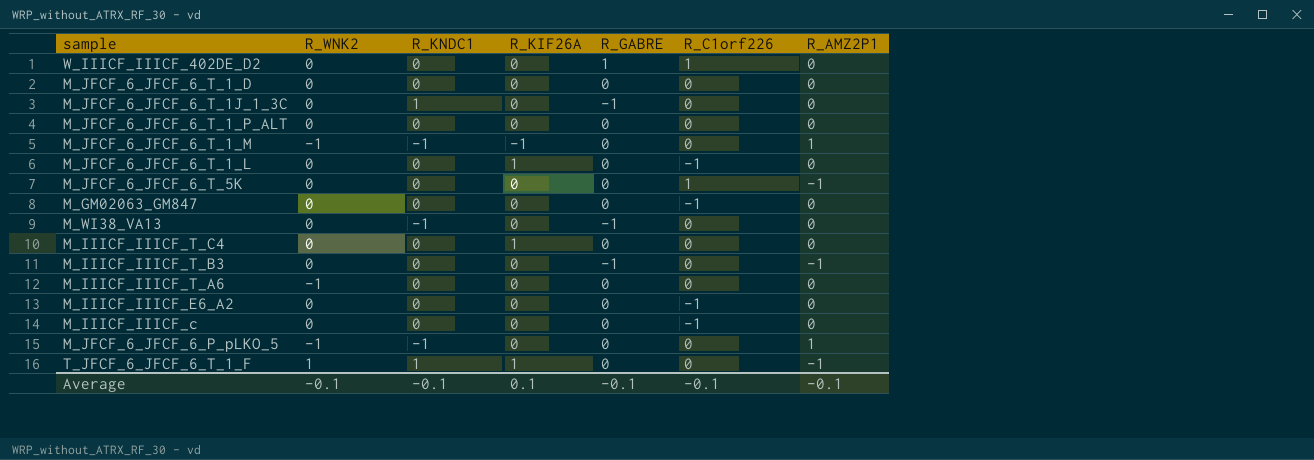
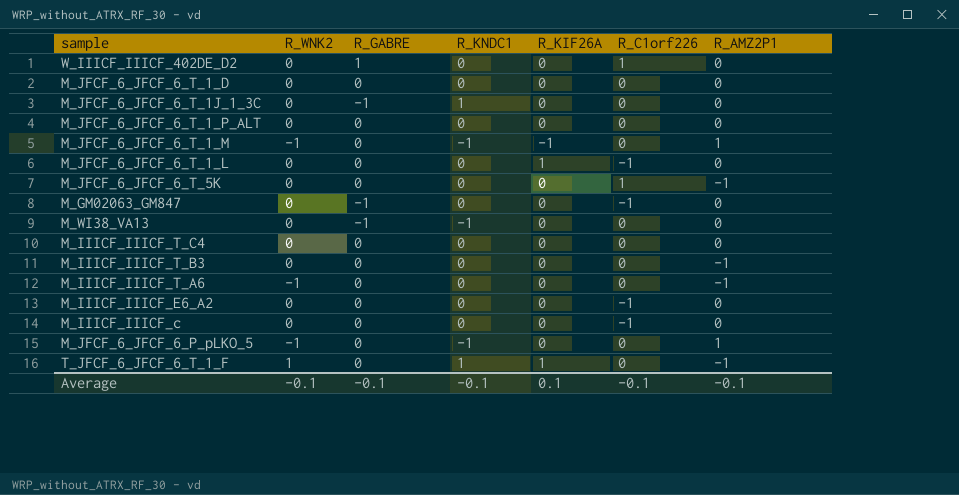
column R_GABRE | position: 5 -> 3
M_GM02063_GM847 | R_GABRE: 0 -> -1
M_IIICF_IIICF_T_C4 | R_KIF26A: 1 -> 0
M_IIICF_IIICF_T_B3 | R_GABRE: -1 -> 0
M_IIICF_IIICF_T_A6 | R_AMZ2P1: 0 -> -1

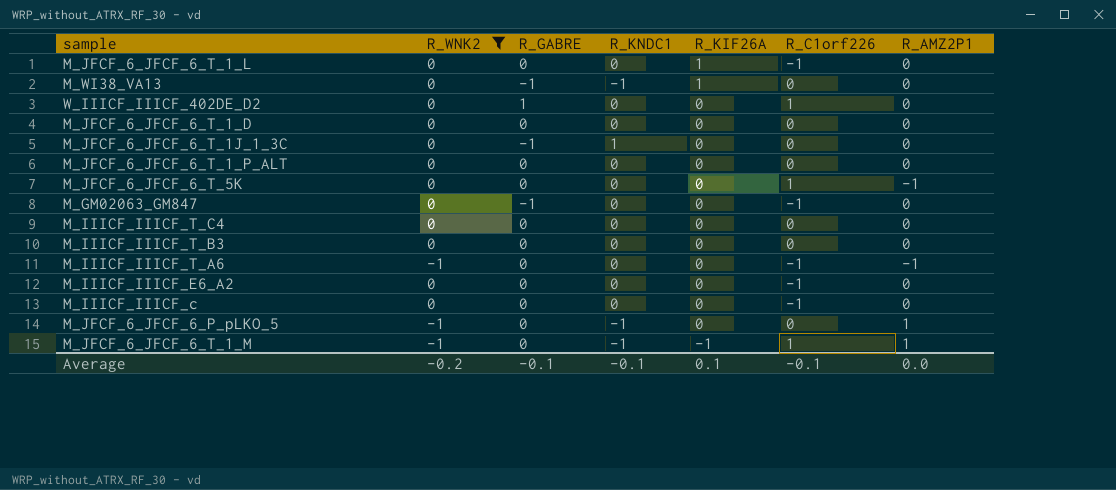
filter: none -> R_WNK2 != 1
row order: none -> R_KIF26A descending
M_WI38_VA13 | R_KIF26A: 0 -> 1
M_IIICF_IIICF_T_B3 | R_AMZ2P1: -1 -> 0
M_IIICF_IIICF_T_A6 | R_C1orf226: 0 -> -1
M_JFCF_6_JFCF_6_T_1_M | R_C1orf226: 0 -> 1
Average | R_WNK2: -0.1 -> -0.2
Average | R_AMZ2P1: -0.1 -> 0.0

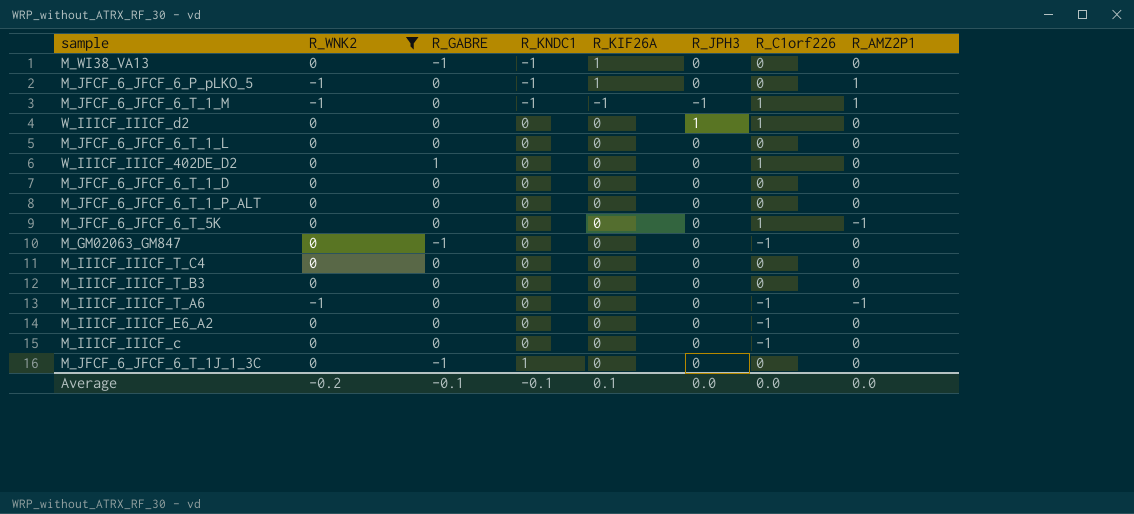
row order: R_KIF26A descending -> R_KNDC1 ascending
column R_JPH3 | position: none -> 6
M_JFCF_6_JFCF_6_P_pLKO_5 | R_KIF26A: 0 -> 1
row W_IIICF_IIICF_d2: none -> 0 | 0 | 0 | 0 | 1 | 1 | 0
M_JFCF_6_JFCF_6_T_1_L | R_KIF26A: 1 -> 0
M_JFCF_6_JFCF_6_T_1_L | R_C1orf226: -1 -> 0
Average | R_C1orf226: -0.1 -> 0.0

